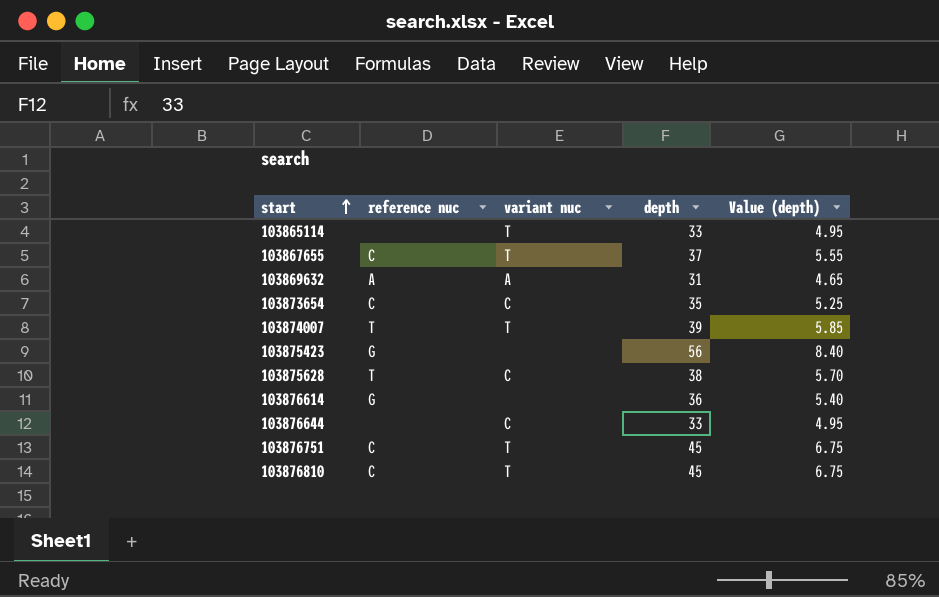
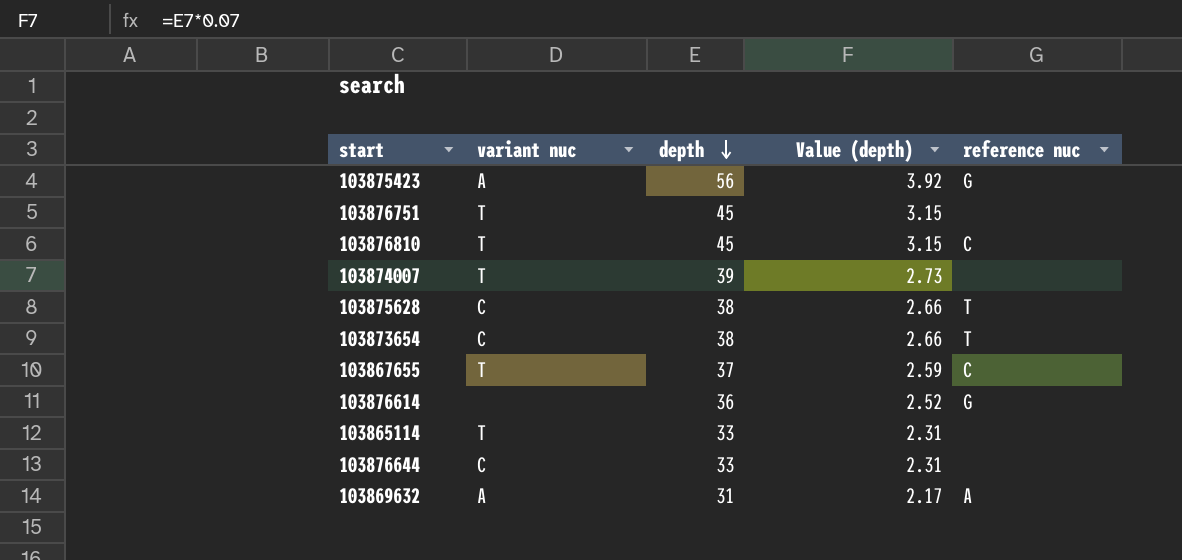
row order: start ascending -> depth descending
column Value (depth) | formula: [depth] * 0.15 -> [depth] * 0.07
column reference nuc | position: 2 -> 5
103875423 | variant nuc: none -> A
103876751 | reference nuc: C -> none
103874007 | reference nuc: T -> none
103873654 | depth: 35 -> 38
103873654 | reference nuc: C -> T

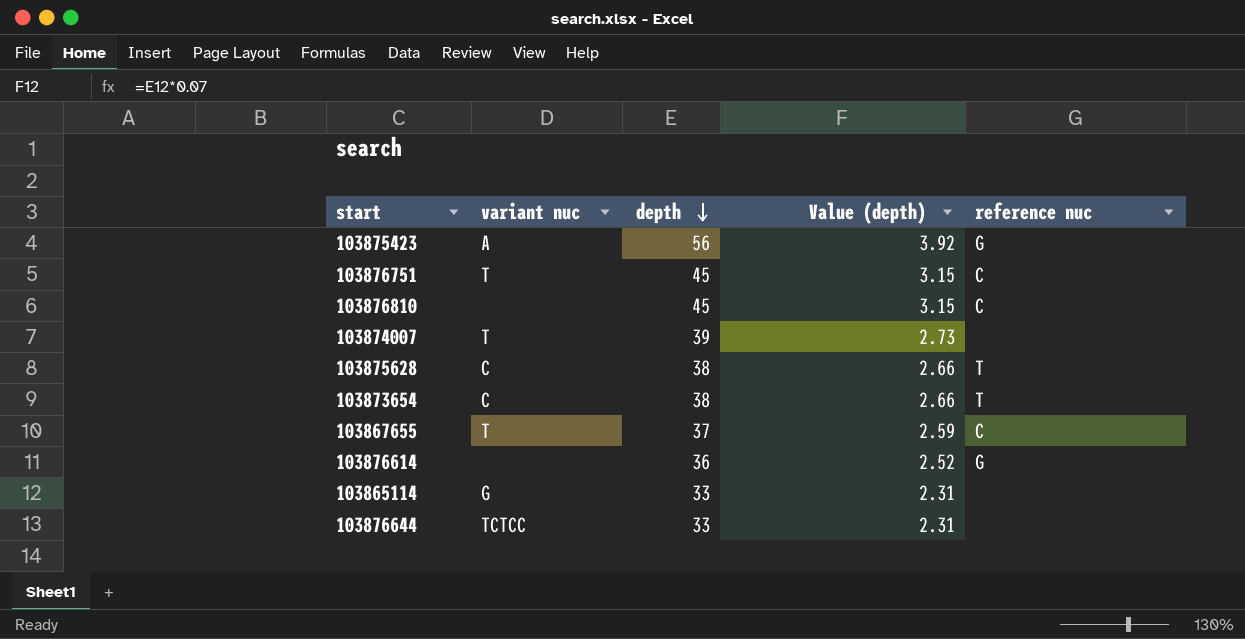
row 103869632: A | 31 | 2.17 | A -> none
103876751 | reference nuc: none -> C
103876810 | variant nuc: T -> none
103865114 | variant nuc: T -> G
103876644 | variant nuc: C -> TCTCC

